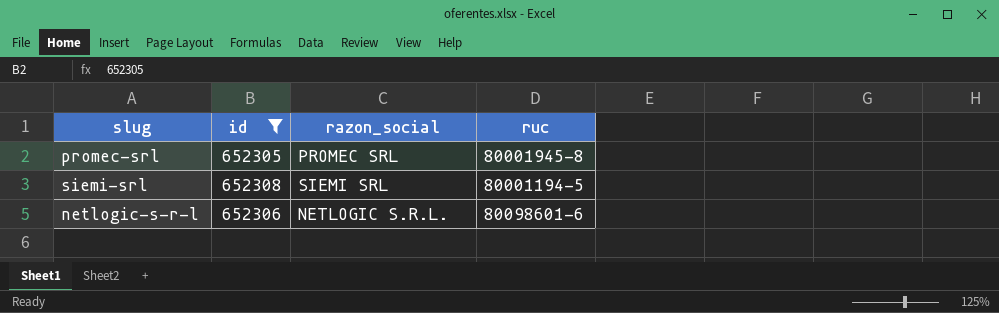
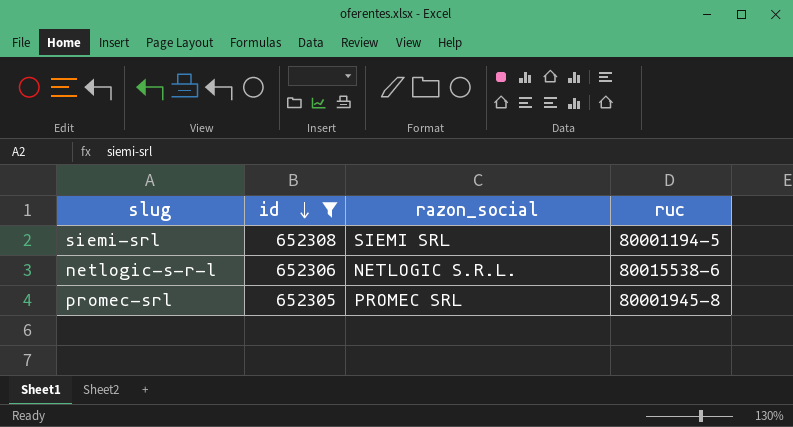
row order: none -> id descending
netlogic-s-r-l | ruc: 80098601-6 -> 80015538-6

